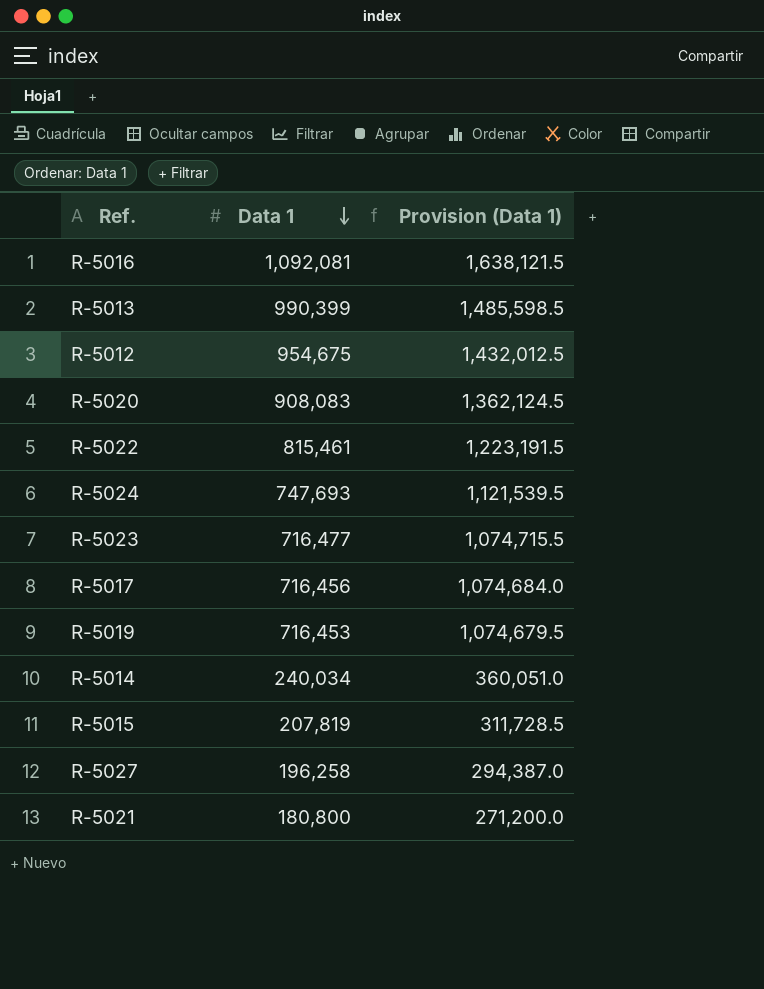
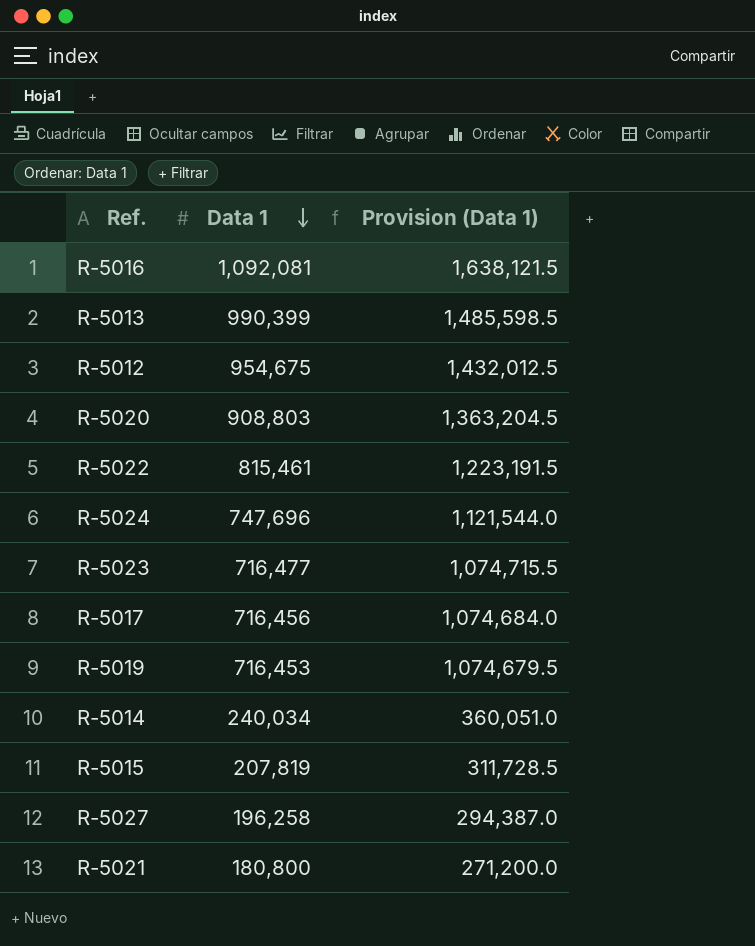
R-5020 | Data 1: 908,083 -> 908,803
R-5020 | Provision (Data 1): 1,362,124.5 -> 1,363,204.5
R-5024 | Data 1: 747,693 -> 747,696
R-5024 | Provision (Data 1): 1,121,539.5 -> 1,121,544.0

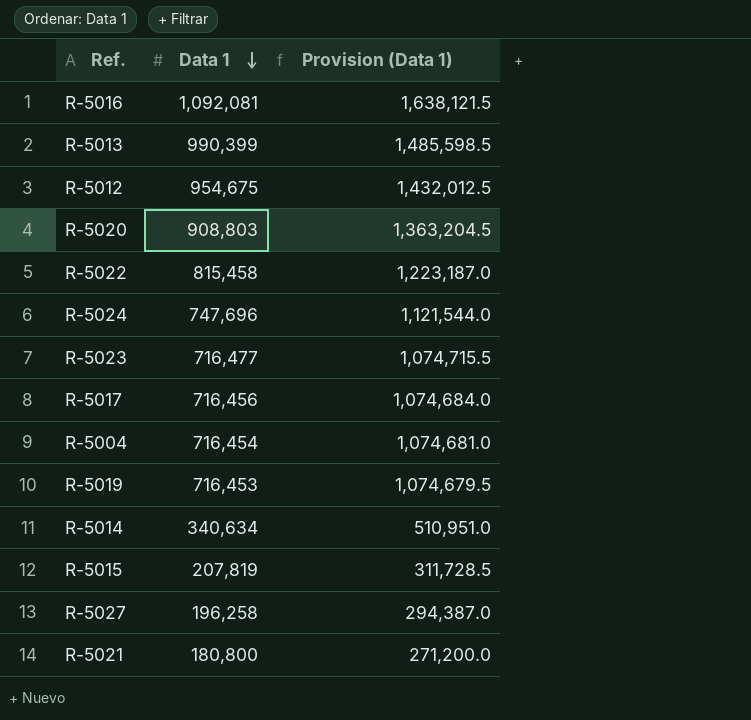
R-5022 | Data 1: 815,461 -> 815,458
R-5022 | Provision (Data 1): 1,223,191.5 -> 1,223,187.0
row R-5004: none -> 716,454 | 1,074,681.0
R-5014 | Data 1: 240,034 -> 340,634
R-5014 | Provision (Data 1): 360,051.0 -> 510,951.0

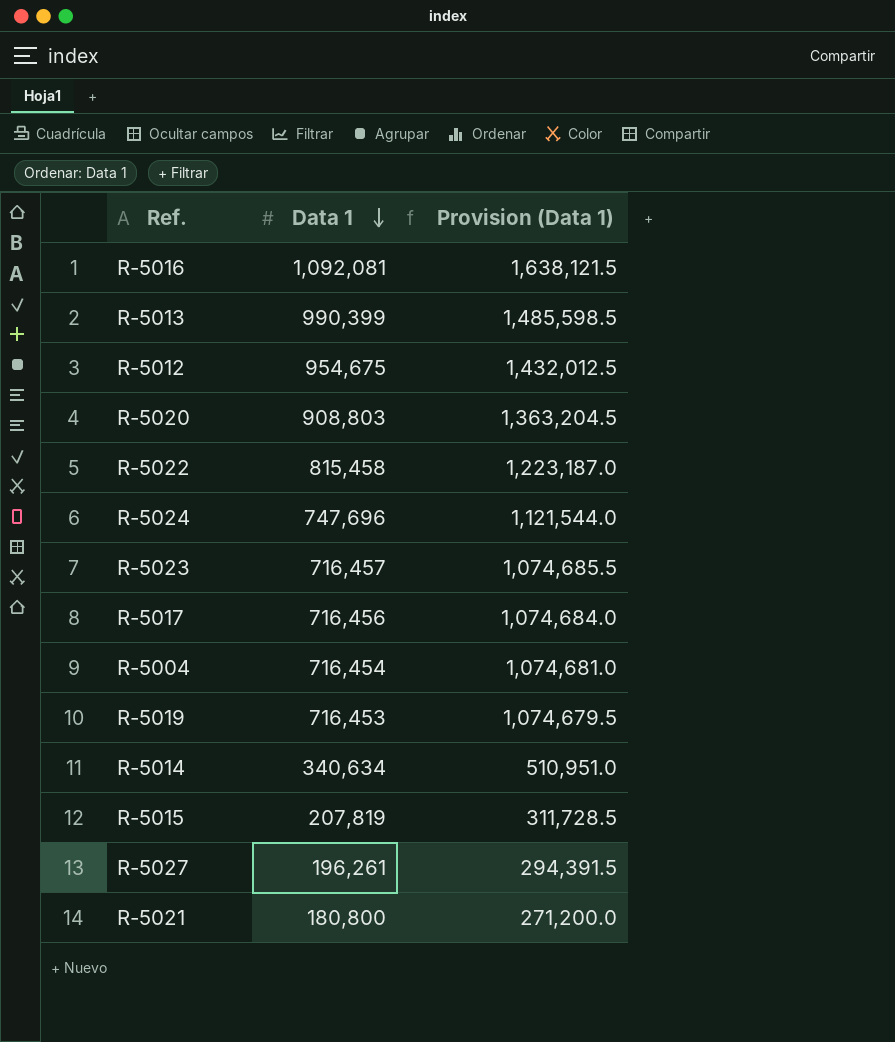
R-5023 | Data 1: 716,477 -> 716,457
R-5023 | Provision (Data 1): 1,074,715.5 -> 1,074,685.5
R-5027 | Data 1: 196,258 -> 196,261
R-5027 | Provision (Data 1): 294,387.0 -> 294,391.5

